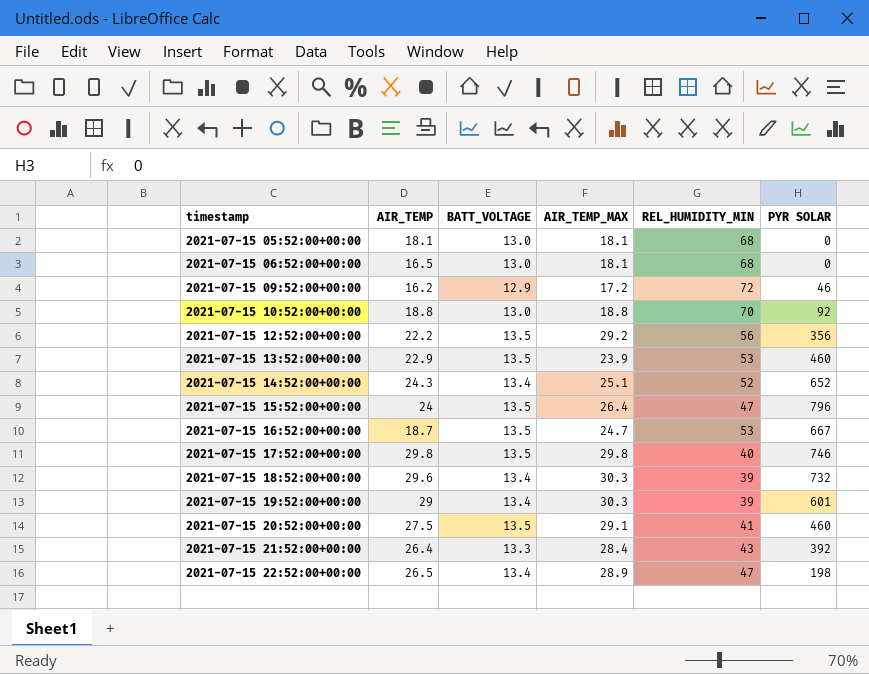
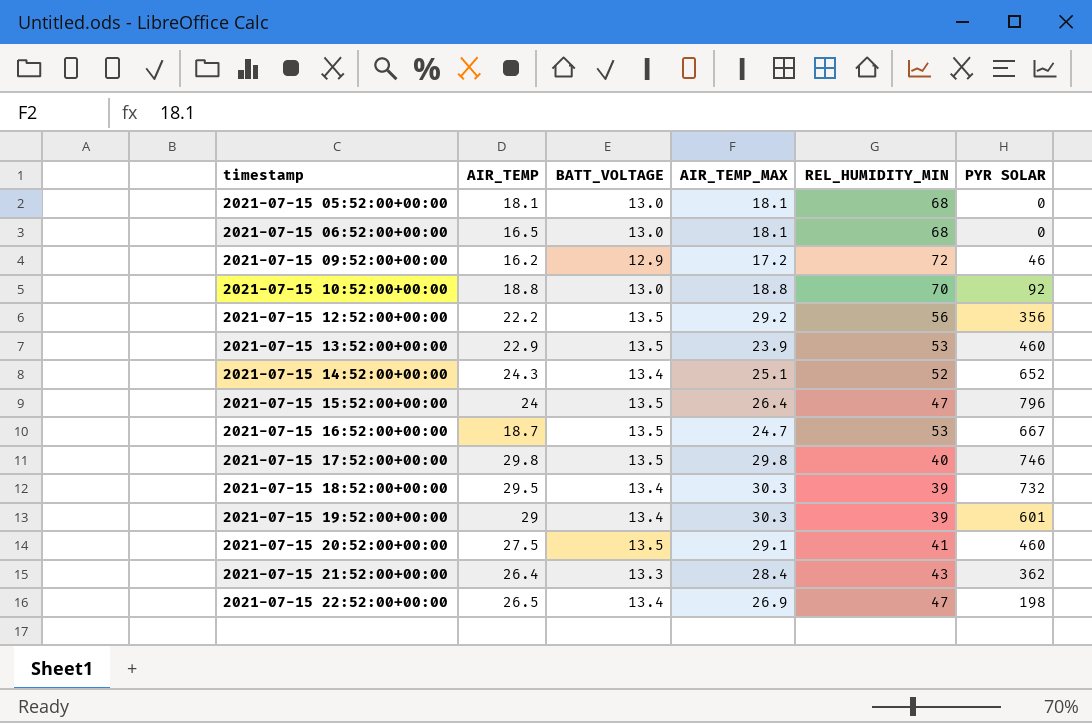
2021-07-15 18:52:00+00:00 | AIR_TEMP: 29.6 -> 29.5
2021-07-15 21:52:00+00:00 | PYR SOLAR: 392 -> 362
2021-07-15 22:52:00+00:00 | AIR_TEMP_MAX: 28.9 -> 26.9

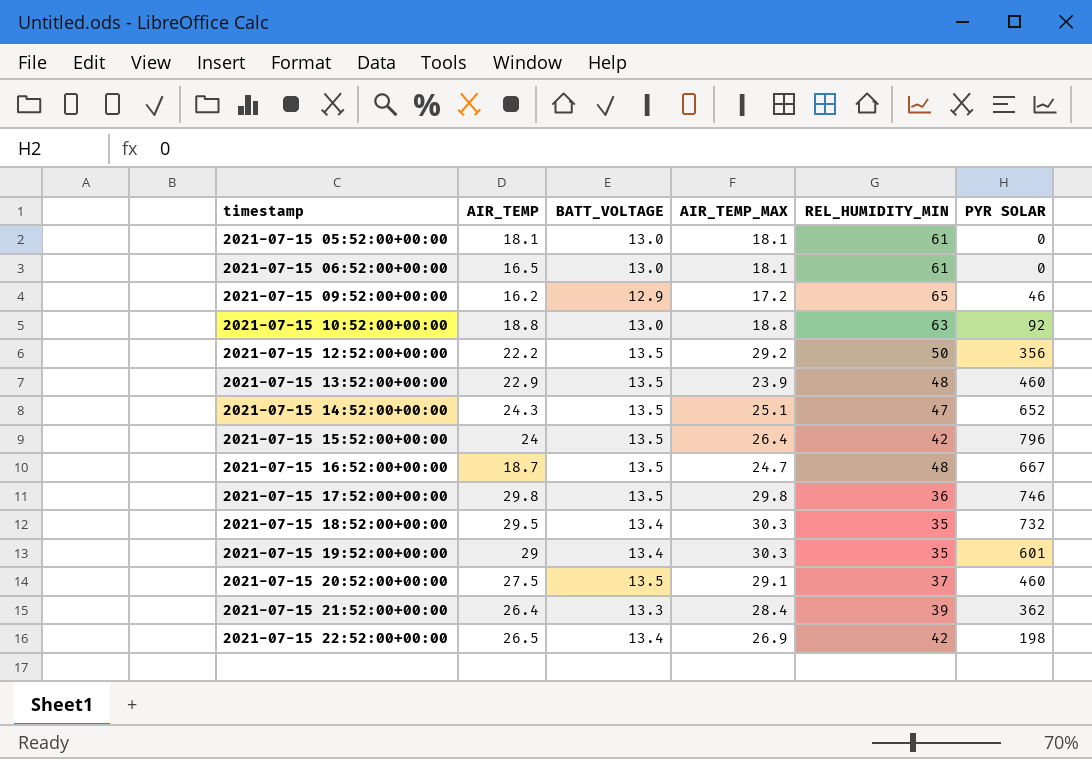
2021-07-15 05:52:00+00:00 | REL_HUMIDITY_MIN: 68 -> 61
2021-07-15 06:52:00+00:00 | REL_HUMIDITY_MIN: 68 -> 61
2021-07-15 09:52:00+00:00 | REL_HUMIDITY_MIN: 72 -> 65
2021-07-15 10:52:00+00:00 | REL_HUMIDITY_MIN: 70 -> 63
2021-07-15 12:52:00+00:00 | REL_HUMIDITY_MIN: 56 -> 50
2021-07-15 13:52:00+00:00 | REL_HUMIDITY_MIN: 53 -> 48
2021-07-15 14:52:00+00:00 | BATT_VOLTAGE: 13.4 -> 13.5
2021-07-15 14:52:00+00:00 | REL_HUMIDITY_MIN: 52 -> 47
2021-07-15 15:52:00+00:00 | REL_HUMIDITY_MIN: 47 -> 42
2021-07-15 16:52:00+00:00 | REL_HUMIDITY_MIN: 53 -> 48
2021-07-15 17:52:00+00:00 | REL_HUMIDITY_MIN: 40 -> 36
2021-07-15 18:52:00+00:00 | REL_HUMIDITY_MIN: 39 -> 35
2021-07-15 19:52:00+00:00 | REL_HUMIDITY_MIN: 39 -> 35
2021-07-15 20:52:00+00:00 | REL_HUMIDITY_MIN: 41 -> 37
2021-07-15 21:52:00+00:00 | REL_HUMIDITY_MIN: 43 -> 39
2021-07-15 22:52:00+00:00 | REL_HUMIDITY_MIN: 47 -> 42

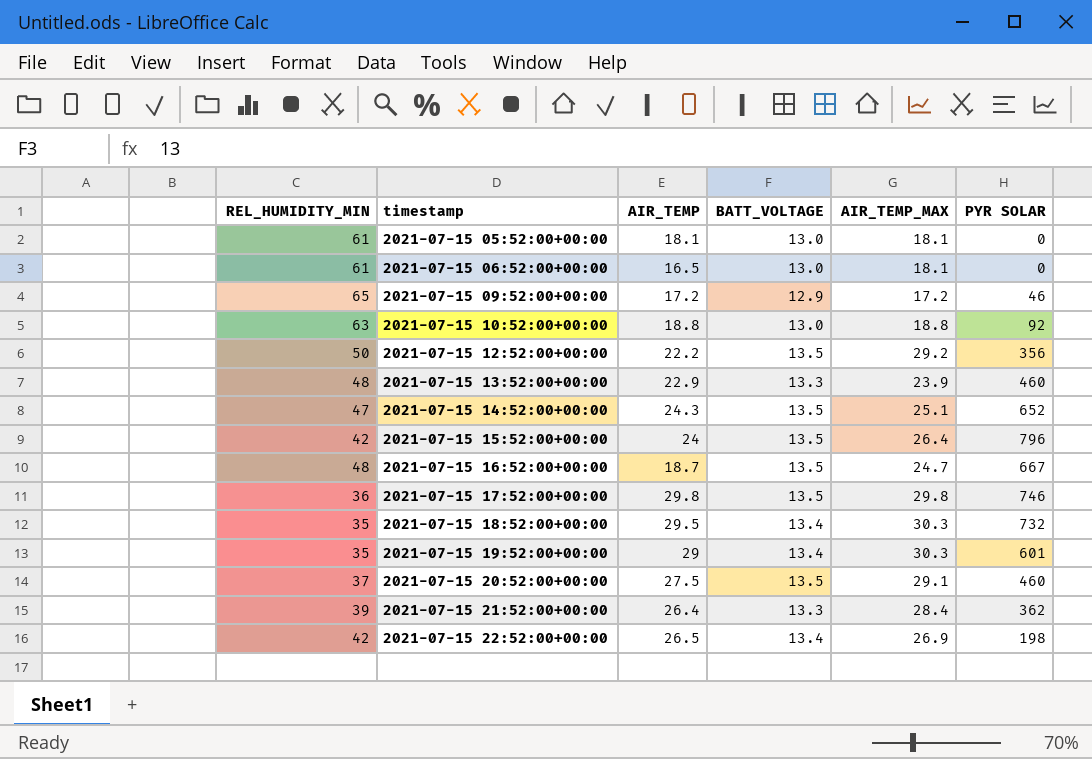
column REL_HUMIDITY_MIN | position: 5 -> 1
2021-07-15 09:52:00+00:00 | AIR_TEMP: 16.2 -> 17.2
2021-07-15 13:52:00+00:00 | BATT_VOLTAGE: 13.5 -> 13.3

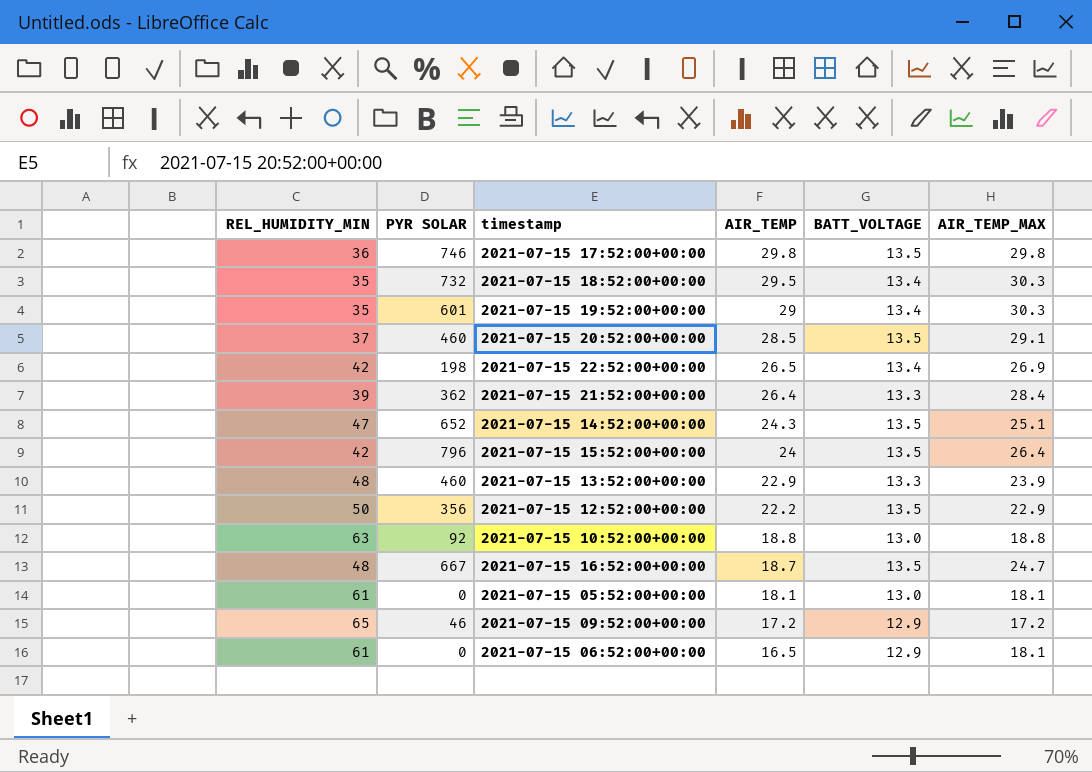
row order: timestamp ascending -> AIR_TEMP descending
column PYR SOLAR | position: 6 -> 2
2021-07-15 20:52:00+00:00 | AIR_TEMP: 27.5 -> 28.5
2021-07-15 12:52:00+00:00 | AIR_TEMP_MAX: 29.2 -> 22.9
2021-07-15 06:52:00+00:00 | BATT_VOLTAGE: 13.0 -> 12.9

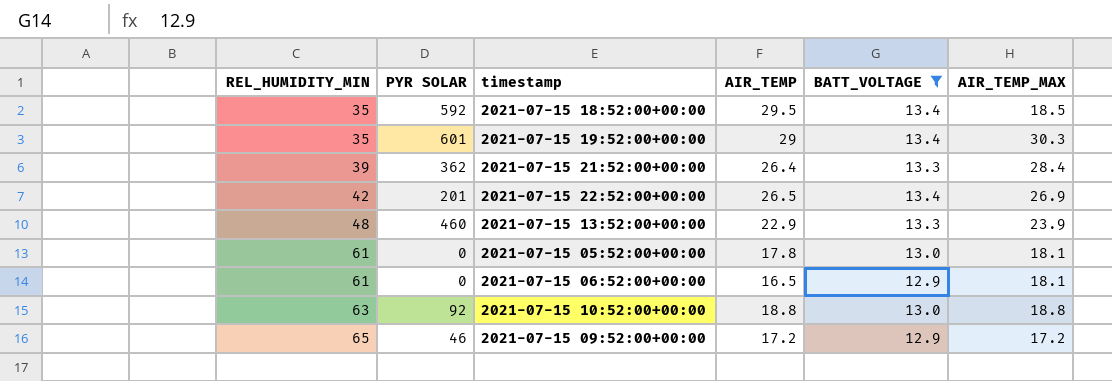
filter: none -> BATT_VOLTAGE != 13.5
row order: AIR_TEMP descending -> REL_HUMIDITY_MIN ascending
2021-07-15 18:52:00+00:00 | PYR SOLAR: 732 -> 592
2021-07-15 18:52:00+00:00 | AIR_TEMP_MAX: 30.3 -> 18.5
2021-07-15 22:52:00+00:00 | PYR SOLAR: 198 -> 201
2021-07-15 05:52:00+00:00 | AIR_TEMP: 18.1 -> 17.8

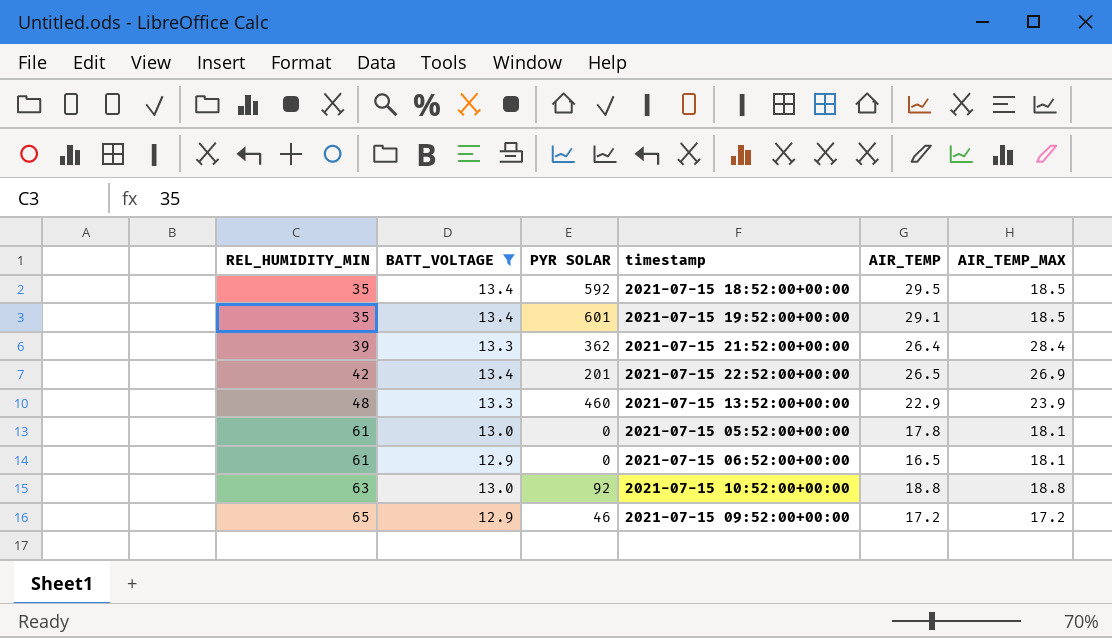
column BATT_VOLTAGE | position: 5 -> 2
2021-07-15 19:52:00+00:00 | AIR_TEMP: 29 -> 29.1
2021-07-15 19:52:00+00:00 | AIR_TEMP_MAX: 30.3 -> 18.5

